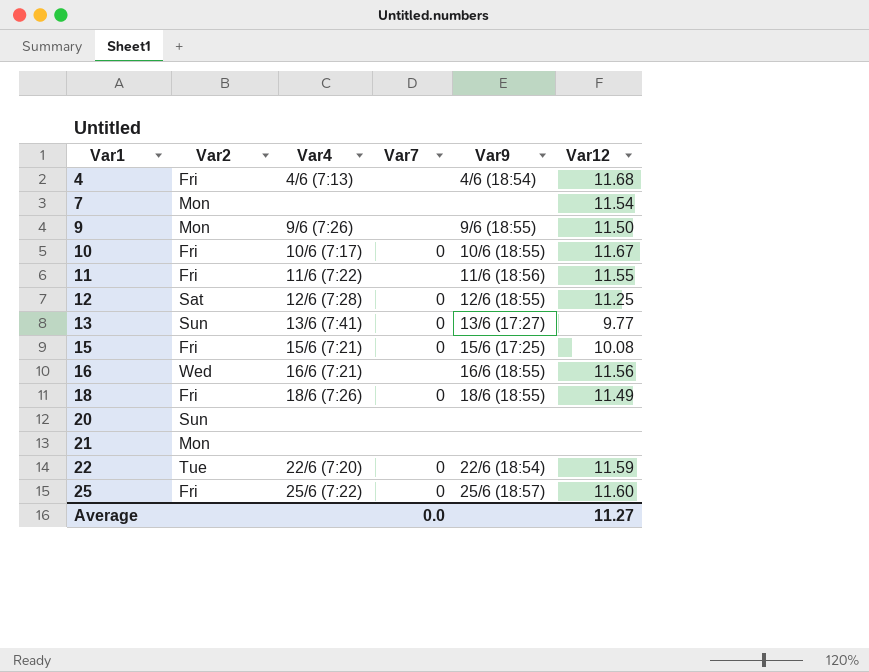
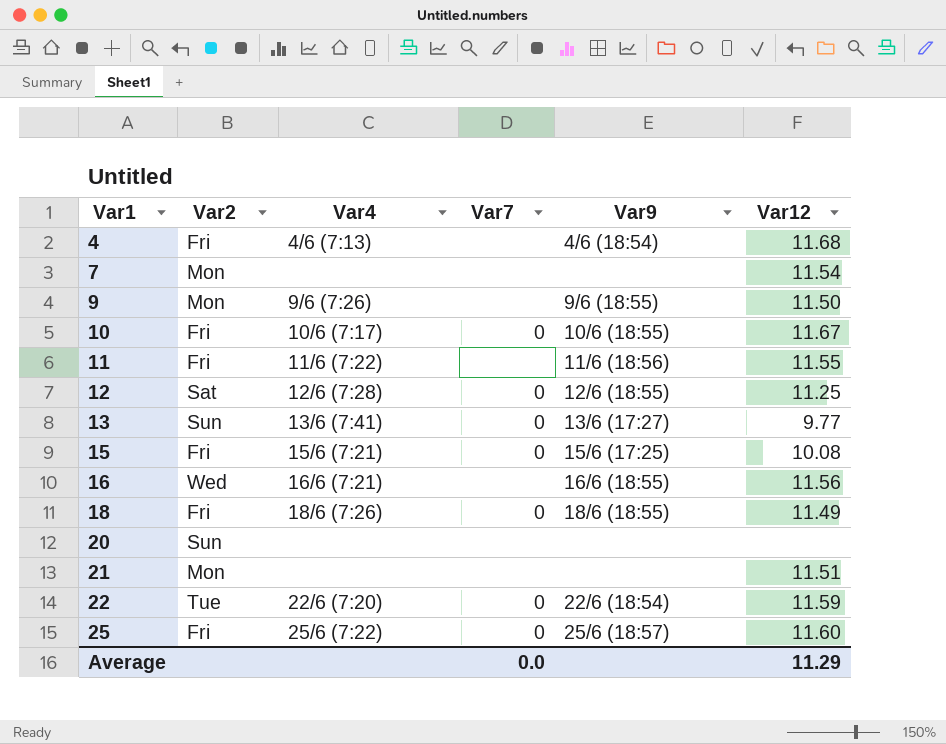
21 | Var12: none -> 11.51
Average | Var12: 11.27 -> 11.29

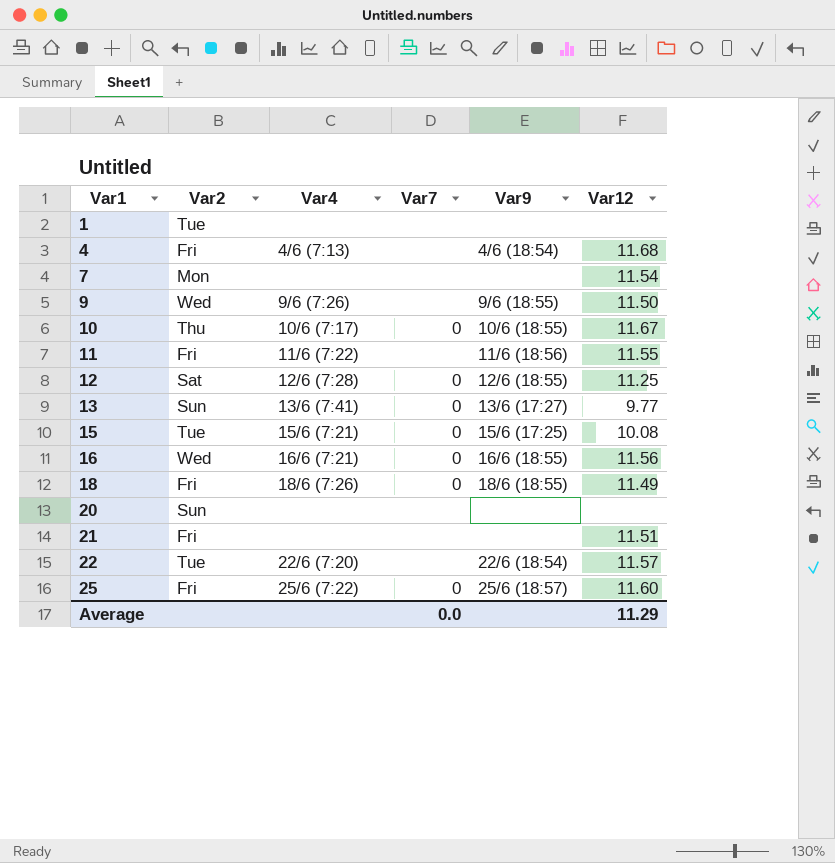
row 1: none -> Tue | none | none | none | none
9 | Var2: Mon -> Wed
10 | Var2: Fri -> Thu
15 | Var2: Fri -> Tue
16 | Var7: none -> 0
21 | Var2: Mon -> Fri
22 | Var7: 0 -> none
22 | Var12: 11.59 -> 11.57

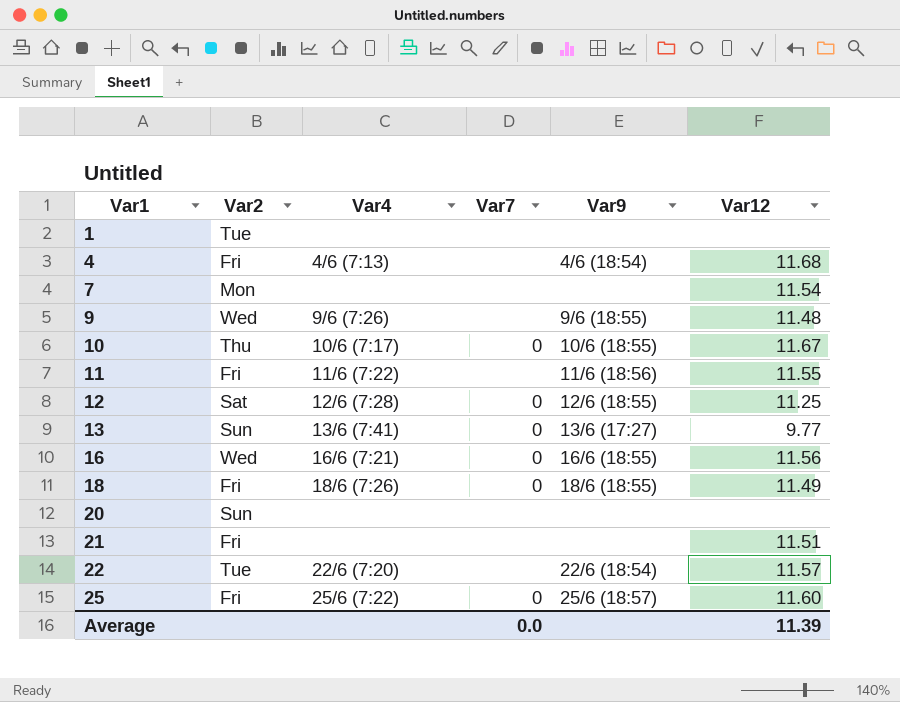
row 15: Tue | 15/6 (7:21) | 0 | 15/6 (17:25) | 10.08 -> none
9 | Var12: 11.50 -> 11.48
Average | Var12: 11.29 -> 11.39

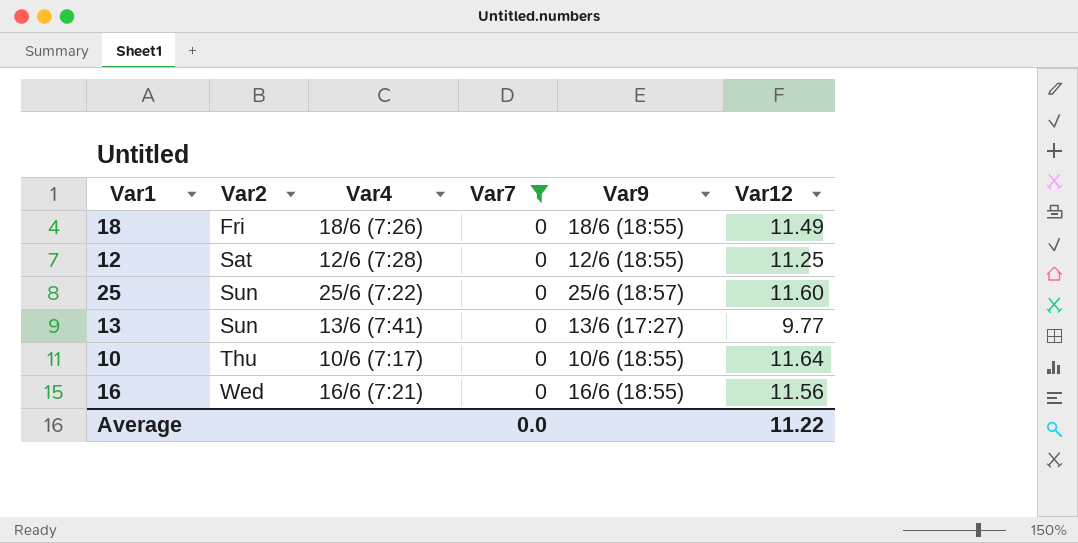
filter: none -> Var7 = 0
row order: Var1 ascending -> Var2 ascending
25 | Var2: Fri -> Sun
10 | Var12: 11.67 -> 11.64
Average | Var12: 11.39 -> 11.22

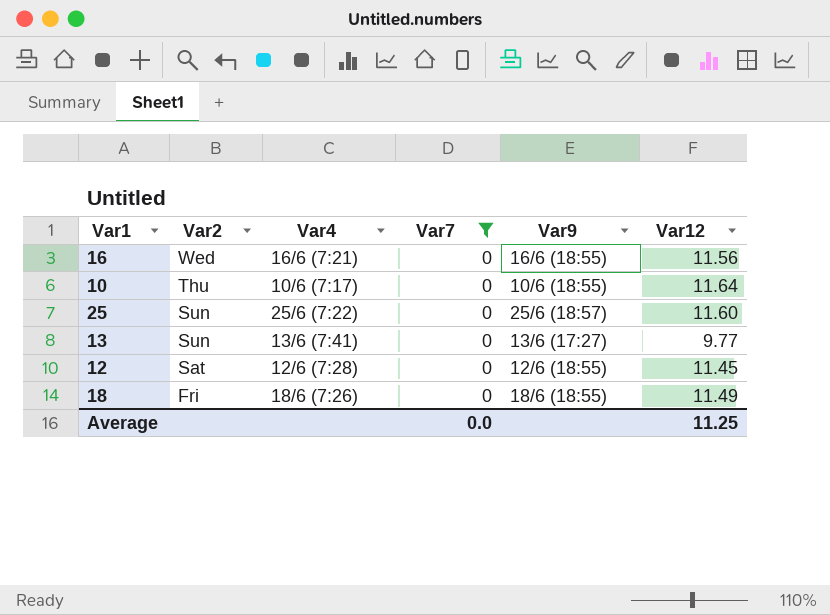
row order: Var2 ascending -> Var2 descending
12 | Var12: 11.25 -> 11.45
Average | Var12: 11.22 -> 11.25

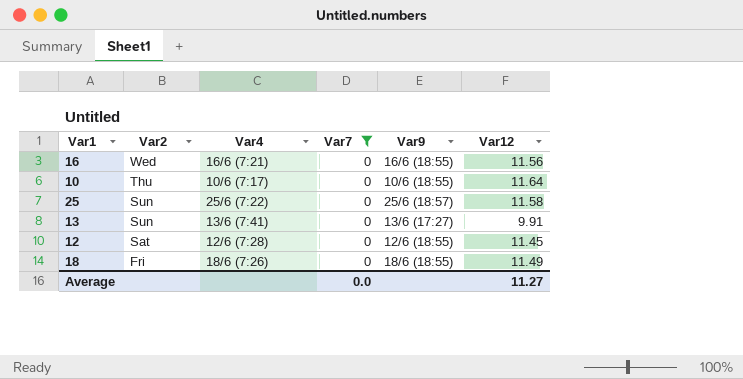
25 | Var12: 11.60 -> 11.58
13 | Var12: 9.77 -> 9.91
Average | Var12: 11.25 -> 11.27

